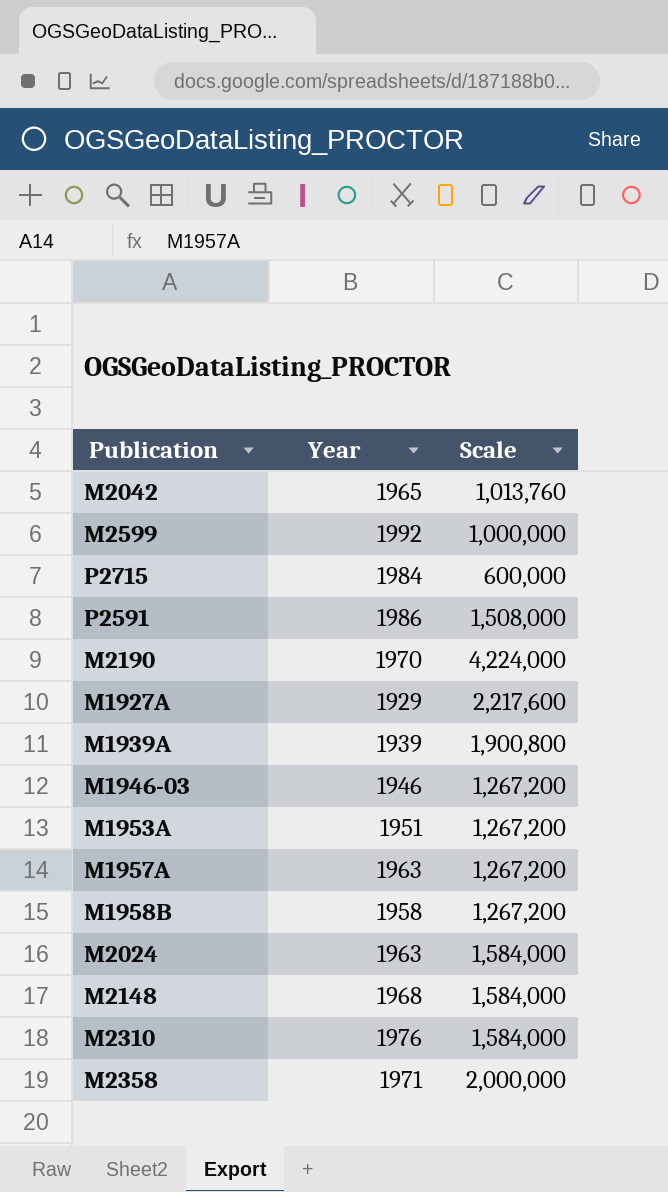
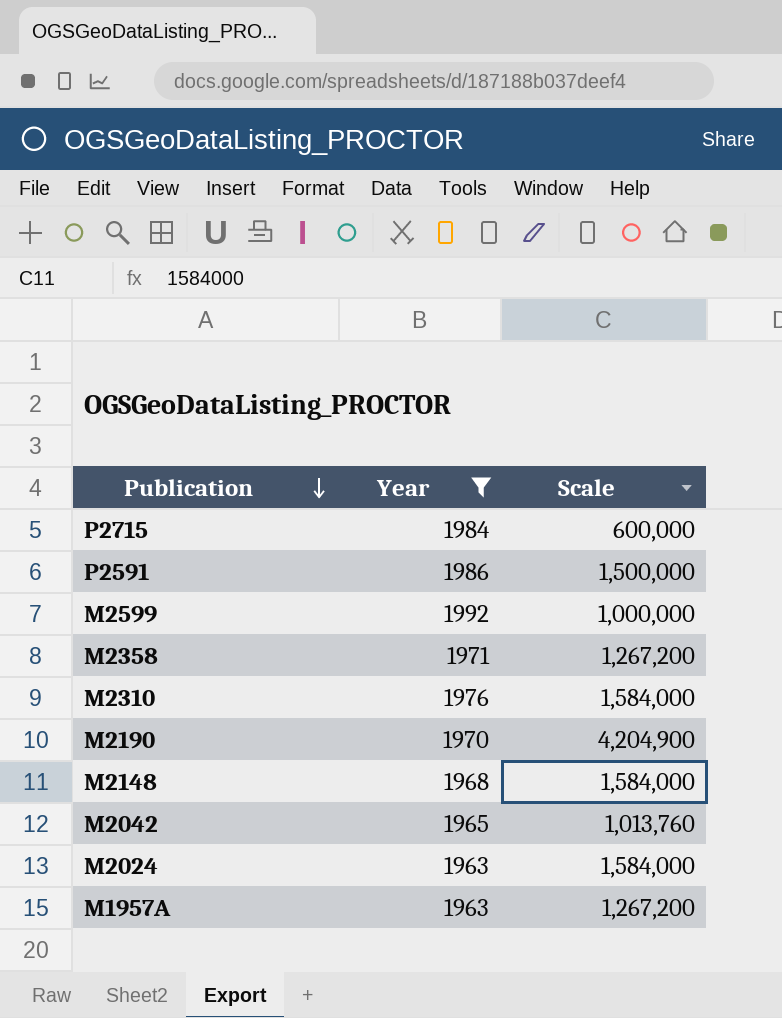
filter: none -> Year >= 1963
row order: none -> Publication descending
P2591 | Scale: 1,508,000 -> 1,500,000
M2358 | Scale: 2,000,000 -> 1,267,200
M2190 | Scale: 4,224,000 -> 4,204,900

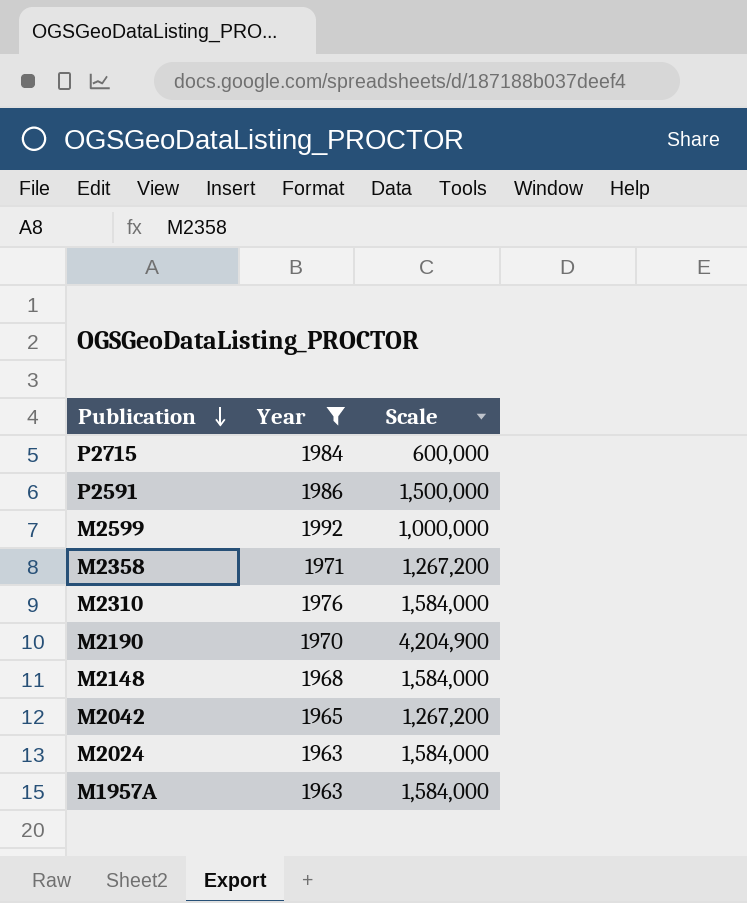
M2042 | Scale: 1,013,760 -> 1,267,200
M1957A | Scale: 1,267,200 -> 1,584,000

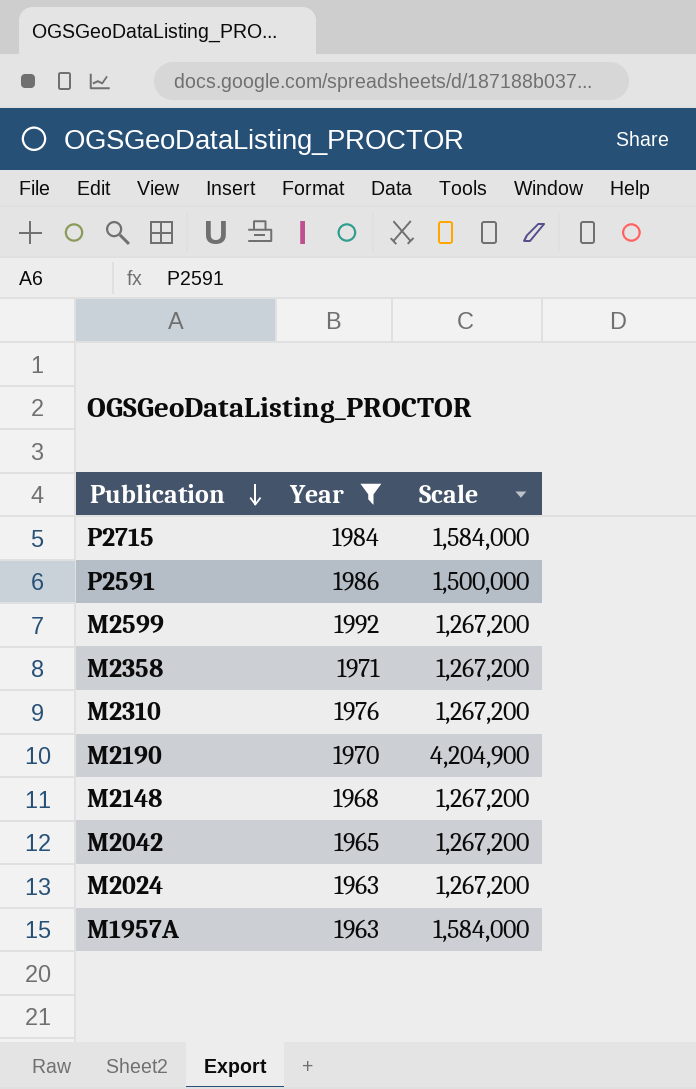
P2715 | Scale: 600,000 -> 1,584,000
M2599 | Scale: 1,000,000 -> 1,267,200
M2310 | Scale: 1,584,000 -> 1,267,200
M2148 | Scale: 1,584,000 -> 1,267,200
M2024 | Scale: 1,584,000 -> 1,267,200

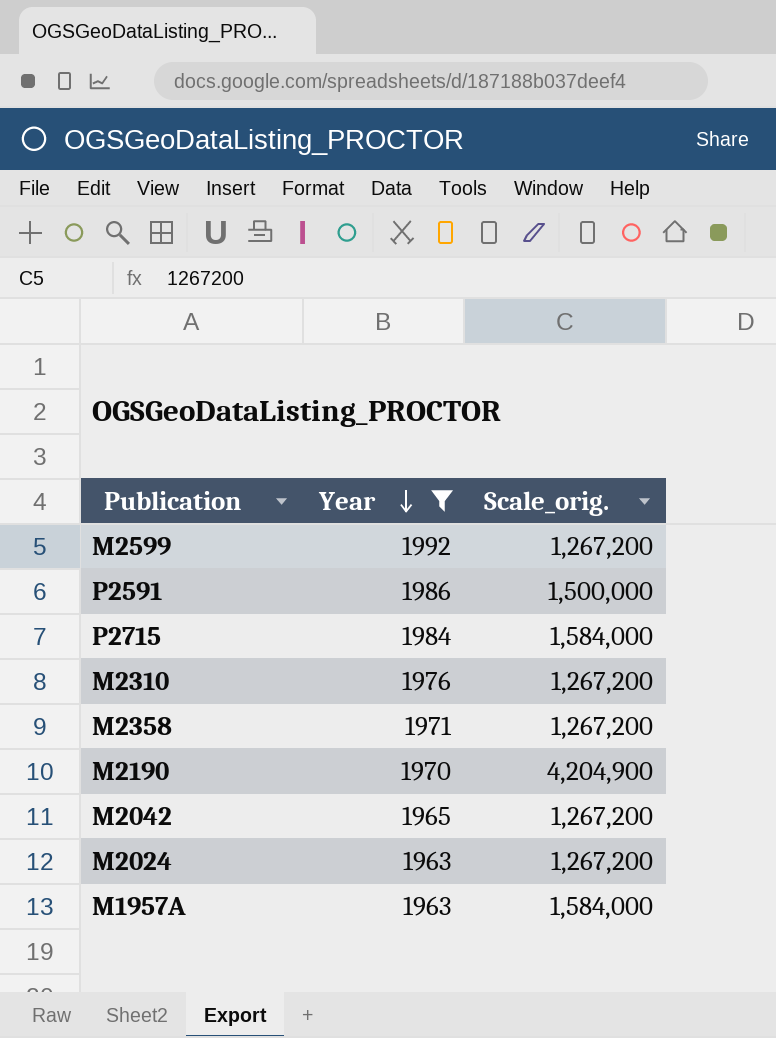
row order: Publication descending -> Year descending
column name: Scale -> Scale_orig.
row M2148: 1968 | 1,267,200 -> none

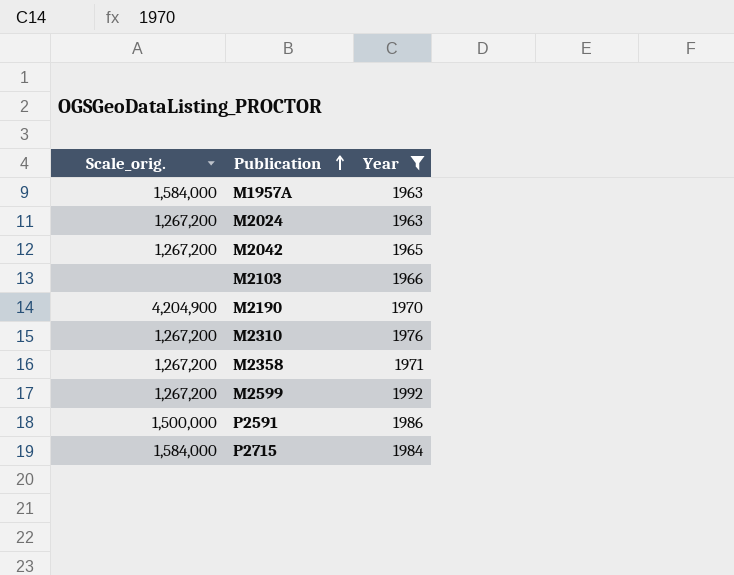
row order: Year descending -> Publication ascending
column Scale_orig. | position: 3 -> 1
row M2103: none -> none | 1966

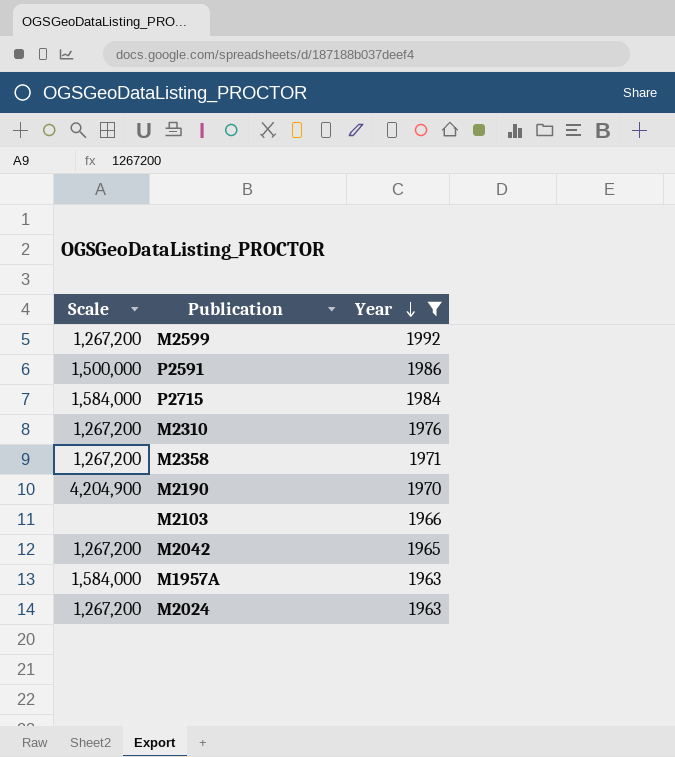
row order: Publication ascending -> Year descending
column name: Scale_orig. -> Scale

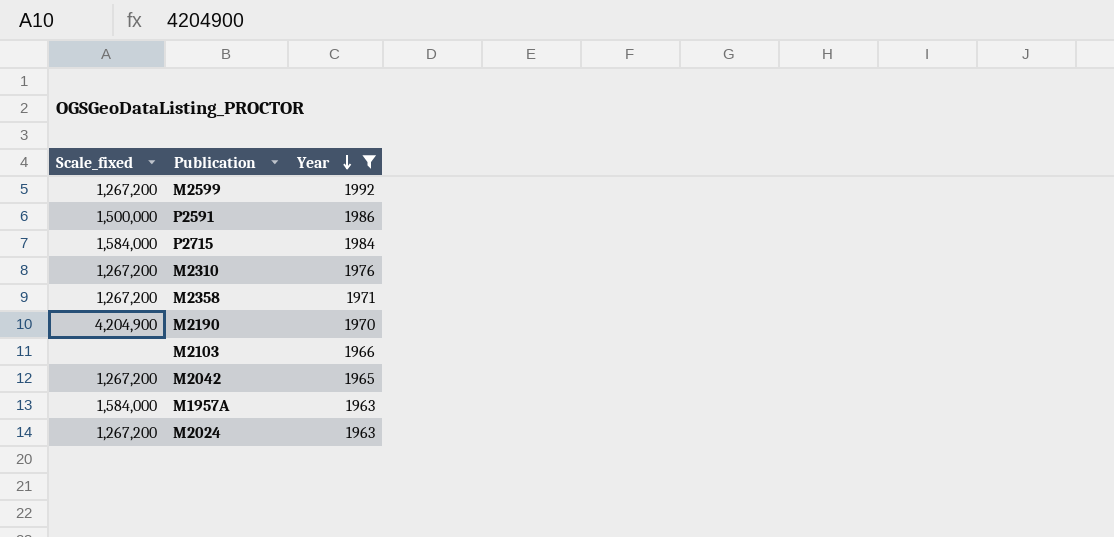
column name: Scale -> Scale_fixed

